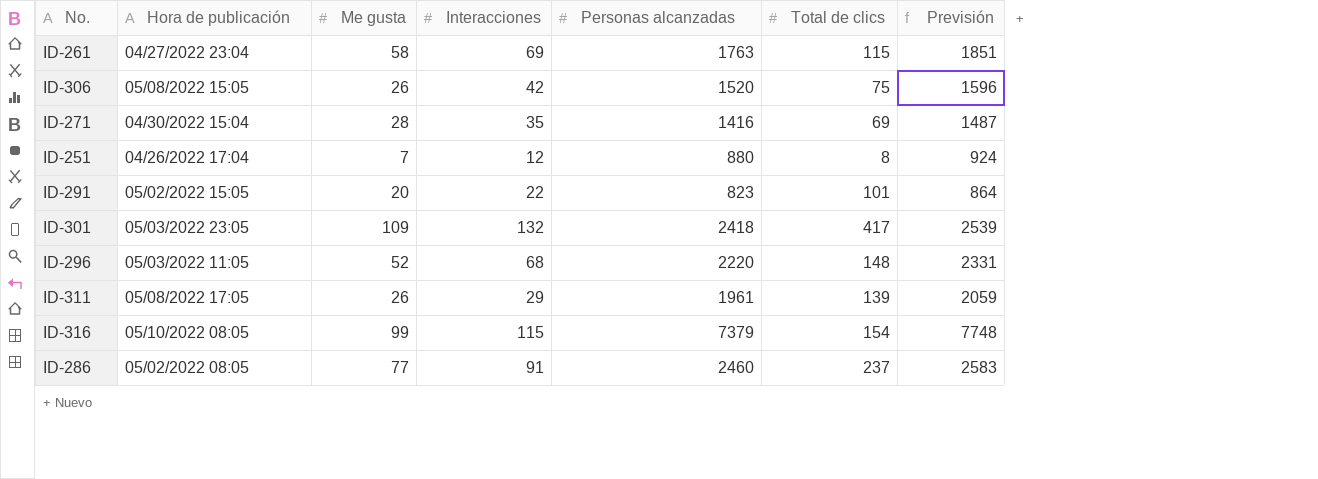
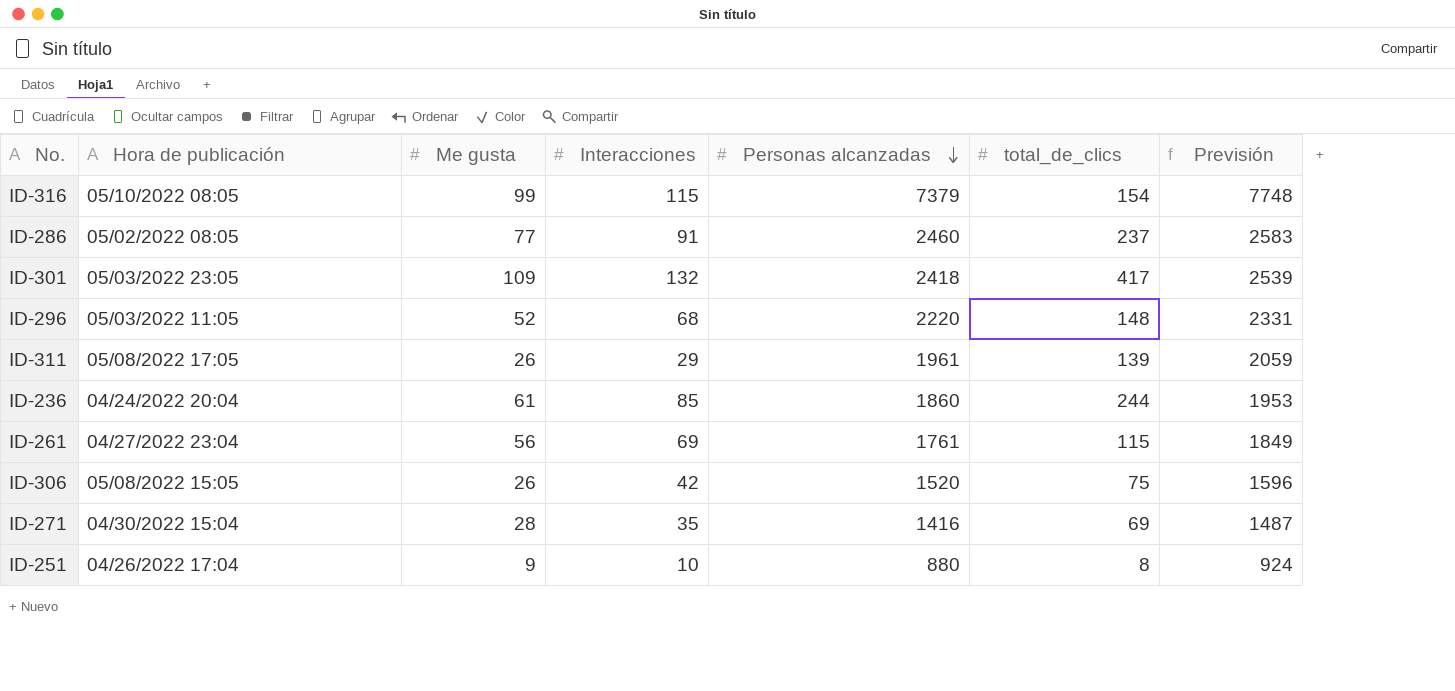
row order: none -> Personas alcanzadas descending
column name: Total de clics -> total_de_clics
row ID-291: 05/02/2022 15:05 | 20 | 22 | 823 | 101 | 864 -> none
row ID-236: none -> 04/24/2022 20:04 | 61 | 85 | 1860 | 244 | 1953
ID-261 | Me gusta: 58 -> 56
ID-261 | Personas alcanzadas: 1763 -> 1761
ID-261 | Previsión: 1851 -> 1849
ID-251 | Me gusta: 7 -> 9
ID-251 | Interacciones: 12 -> 10

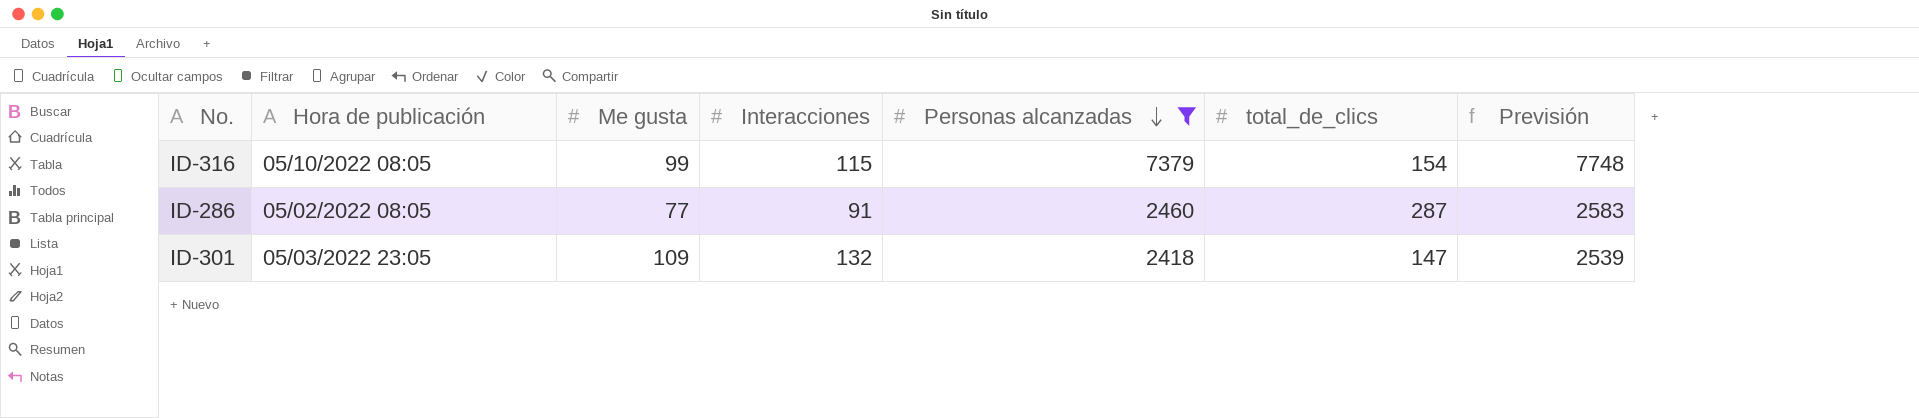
filter: none -> Personas alcanzadas >= 2418
ID-286 | total_de_clics: 237 -> 287
ID-301 | total_de_clics: 417 -> 147

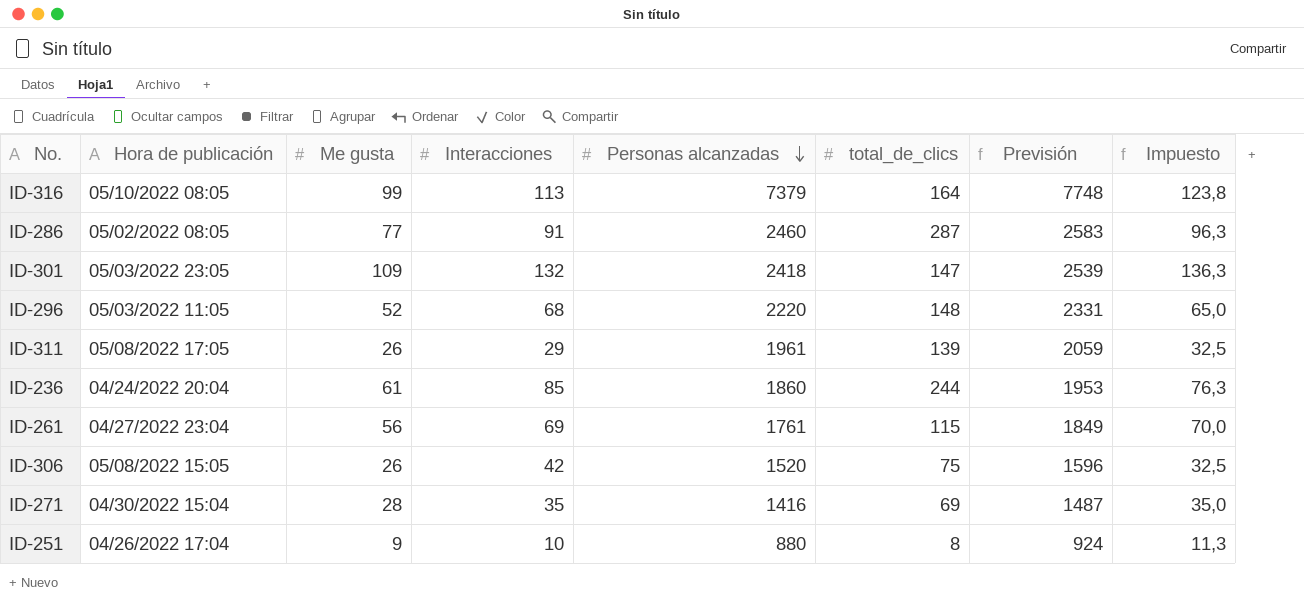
filter: Personas alcanzadas >= 2418 -> none
column Impuesto | formula: none -> [Me gusta] * 1,25
ID-316 | Interacciones: 115 -> 113
ID-316 | total_de_clics: 154 -> 164

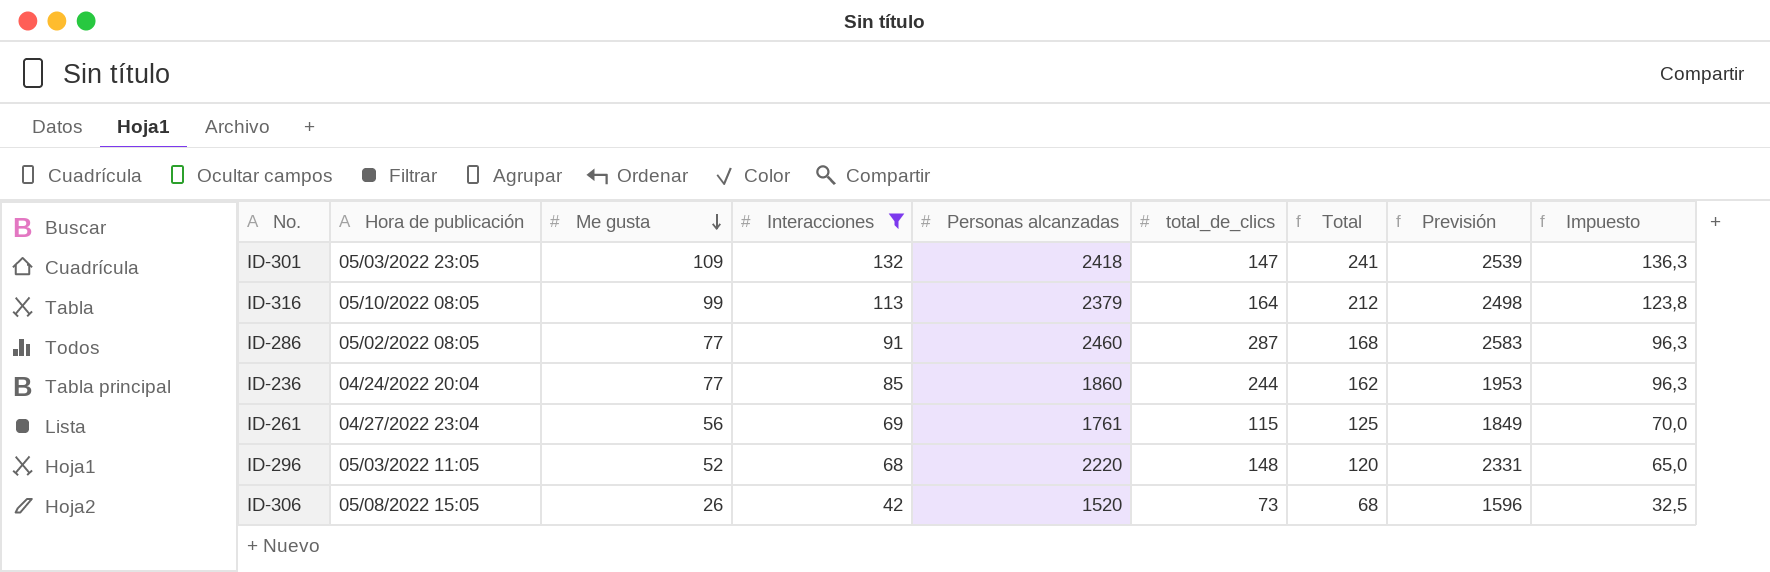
filter: none -> Interacciones >= 42
row order: Personas alcanzadas descending -> Me gusta descending
column Total | formula: none -> [Me gusta] + [Interacciones]
ID-316 | Personas alcanzadas: 7379 -> 2379
ID-316 | Previsión: 7748 -> 2498
ID-236 | Me gusta: 61 -> 77
ID-236 | Impuesto: 76,3 -> 96,3
ID-306 | total_de_clics: 75 -> 73

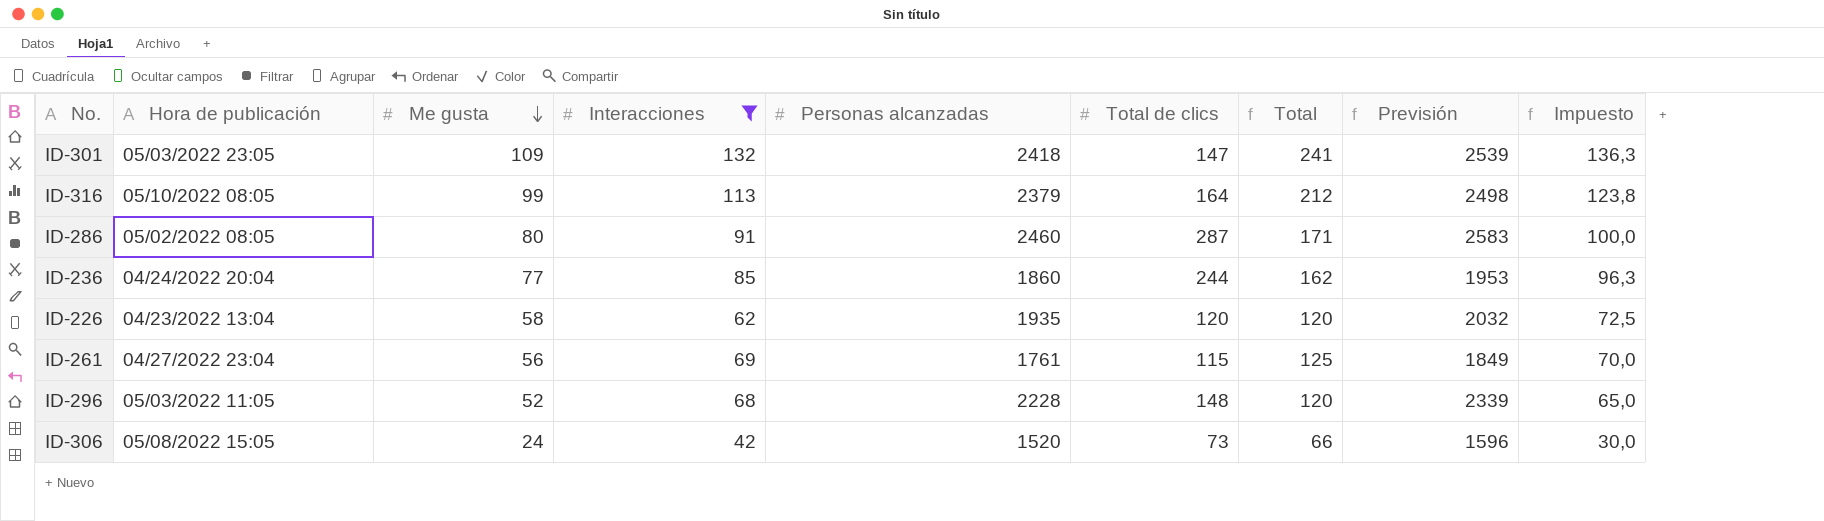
column name: total_de_clics -> Total de clics
ID-286 | Me gusta: 77 -> 80
ID-286 | Total: 168 -> 171
ID-286 | Impuesto: 96,3 -> 100,0
row ID-226: none -> 04/23/2022 13:04 | 58 | 62 | 1935 | 120 | 120 | 2032 | 72,5
ID-296 | Personas alcanzadas: 2220 -> 2228
ID-296 | Previsión: 2331 -> 2339
ID-306 | Me gusta: 26 -> 24
ID-306 | Total: 68 -> 66
ID-306 | Impuesto: 32,5 -> 30,0

